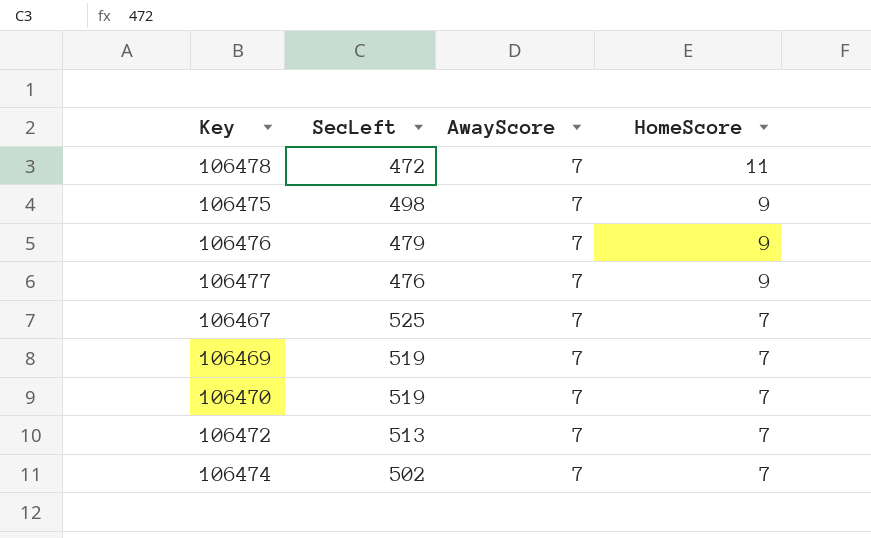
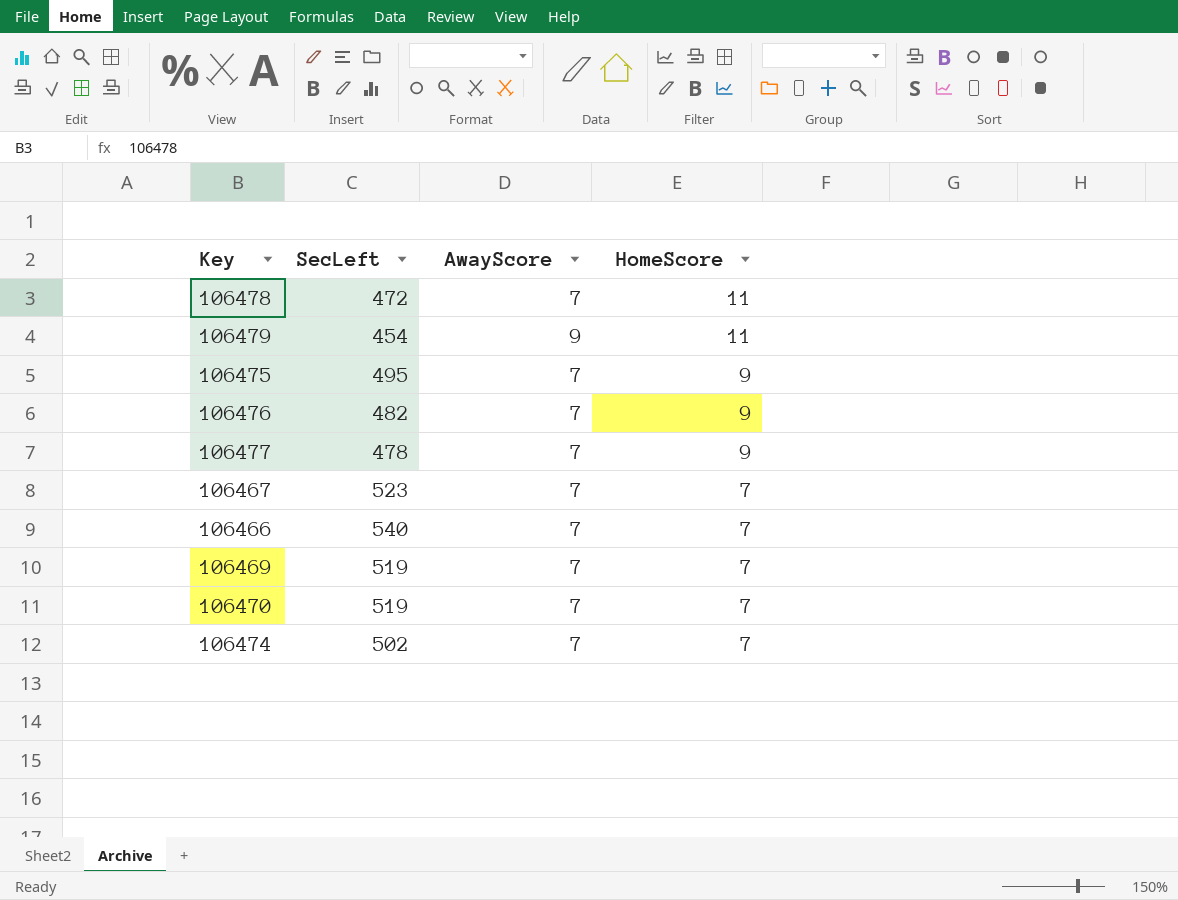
row 106472: 513 | 7 | 7 -> none
row 106479: none -> 454 | 9 | 11
106475 | SecLeft: 498 -> 495
106476 | SecLeft: 479 -> 482
106477 | SecLeft: 476 -> 478
106467 | SecLeft: 525 -> 523
row 106466: none -> 540 | 7 | 7

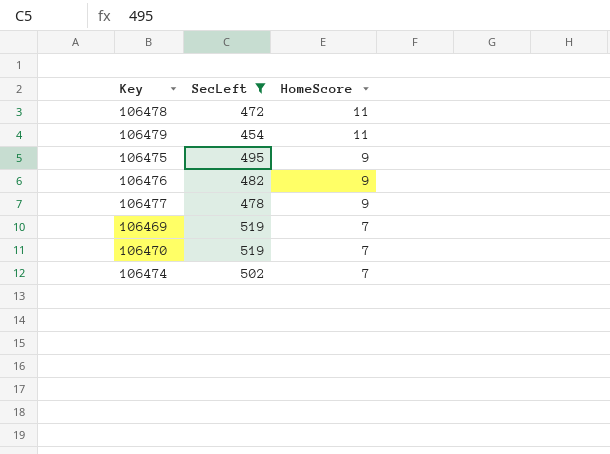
filter: none -> SecLeft <= 519
column AwayScore | position: 3 -> none

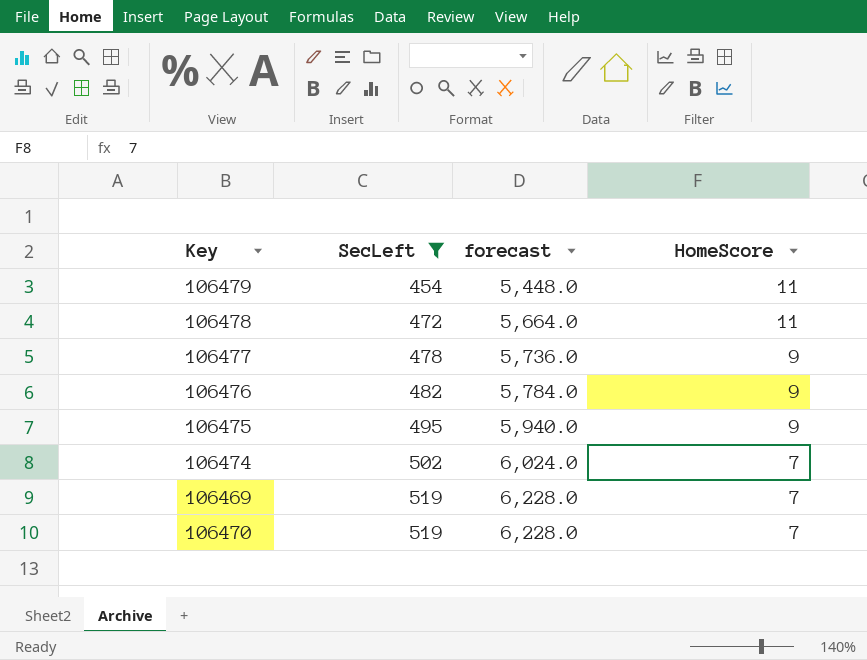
row order: HomeScore descending -> SecLeft ascending
column forecast | formula: none -> [SecLeft] * 12

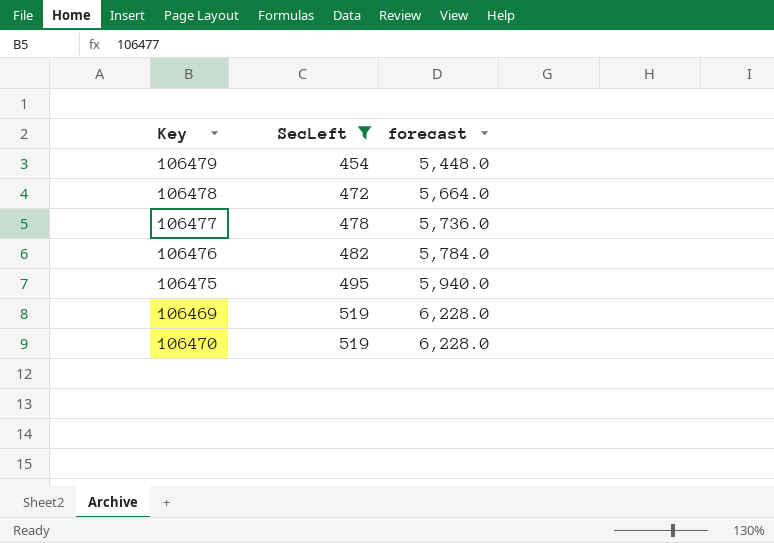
column HomeScore | position: 4 -> none
row 106474: 502 | 6,024.0 | 7 -> none

